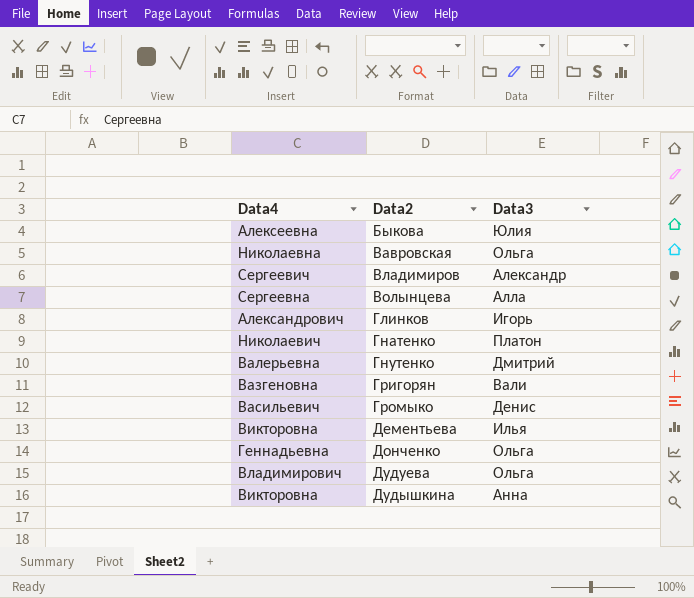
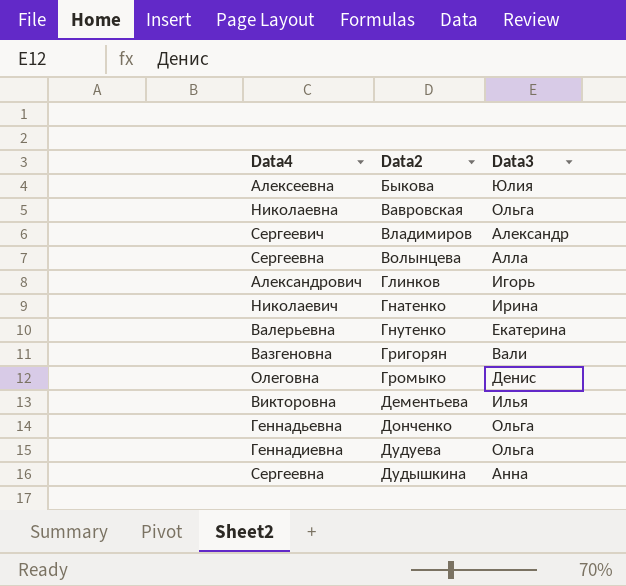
Гнатенко | Data3: Платон -> Ирина
Гнутенко | Data3: Дмитрий -> Екатерина
Громыко | Data4: Васильевич -> Олеговна
Дудуева | Data4: Владимирович -> Геннадиевна
Дудышкина | Data4: Викторовна -> Сергеевна

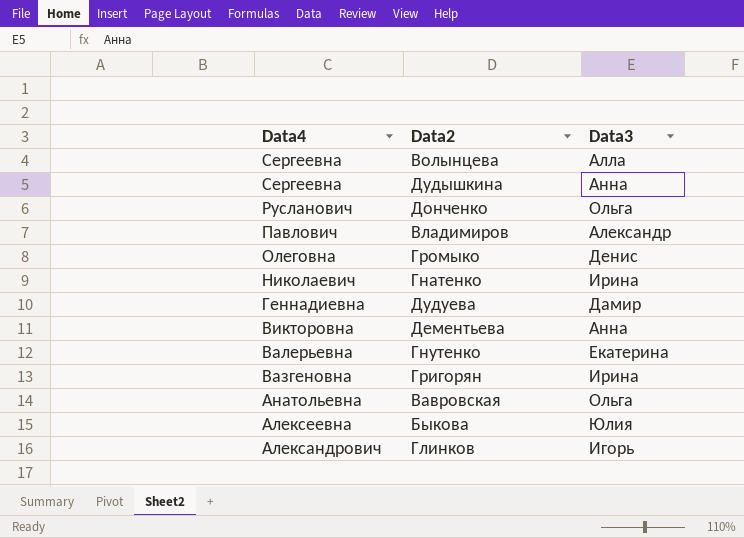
row order: Data2 ascending -> Data4 descending
Донченко | Data4: Геннадьевна -> Русланович
Владимиров | Data4: Сергеевич -> Павлович
Дудуева | Data3: Ольга -> Дамир
Дементьева | Data3: Илья -> Анна
Григорян | Data3: Вали -> Ирина
Вавровская | Data4: Николаевна -> Анатольевна

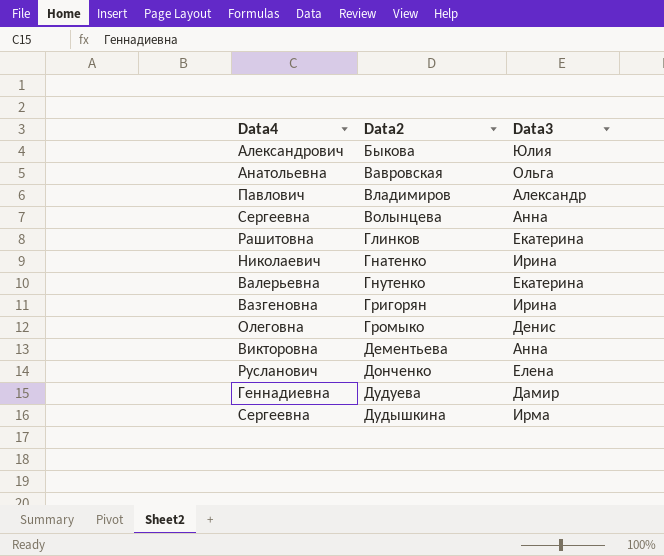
row order: Data4 descending -> Data2 ascending
Быкова | Data4: Алексеевна -> Александрович
Волынцева | Data3: Алла -> Анна
Глинков | Data4: Александрович -> Рашитовна
Глинков | Data3: Игорь -> Екатерина
Донченко | Data3: Ольга -> Елена
Дудышкина | Data3: Анна -> Ирма

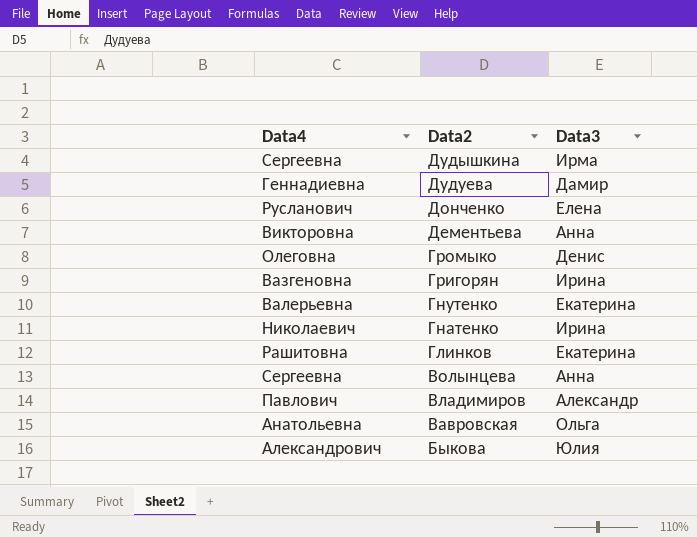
row order: Data2 ascending -> Data2 descending

